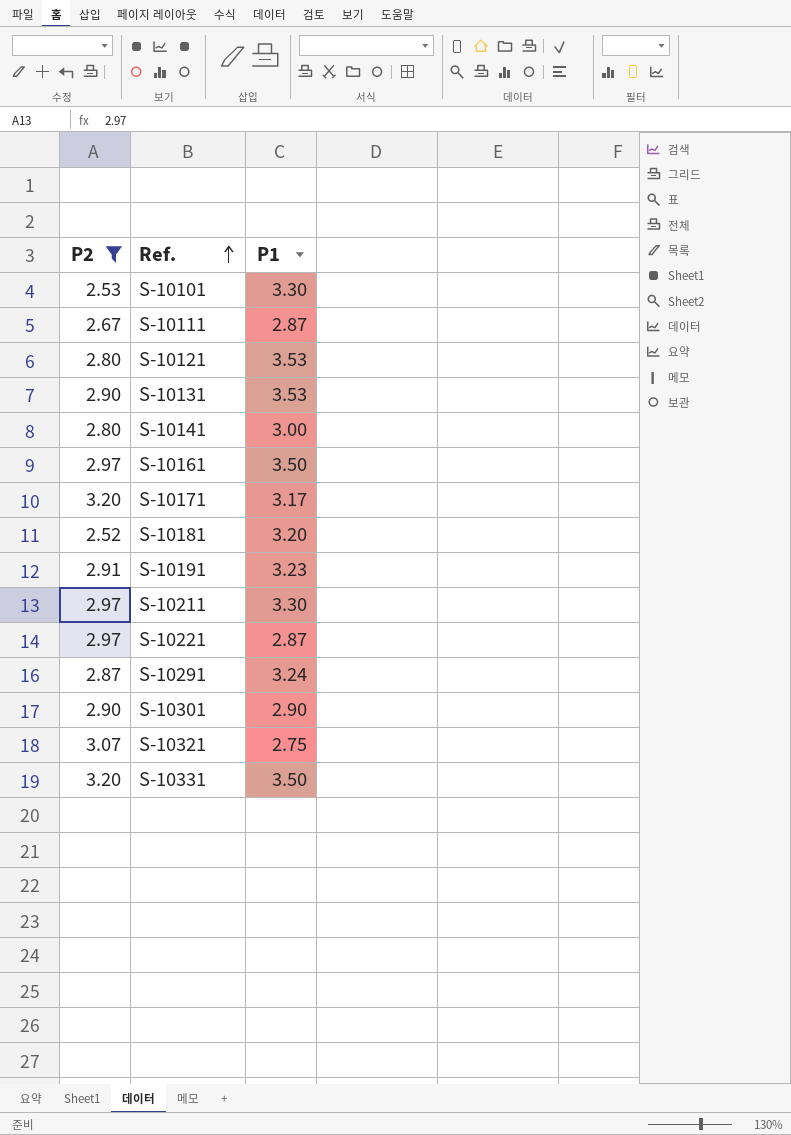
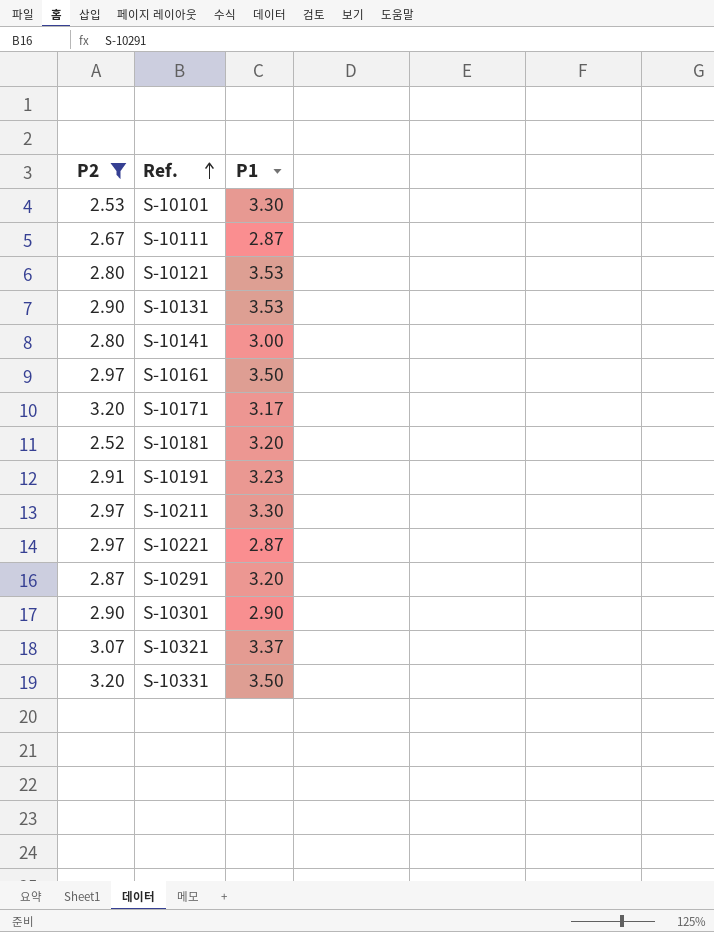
S-10291 | P1: 3.24 -> 3.20
S-10321 | P1: 2.75 -> 3.37

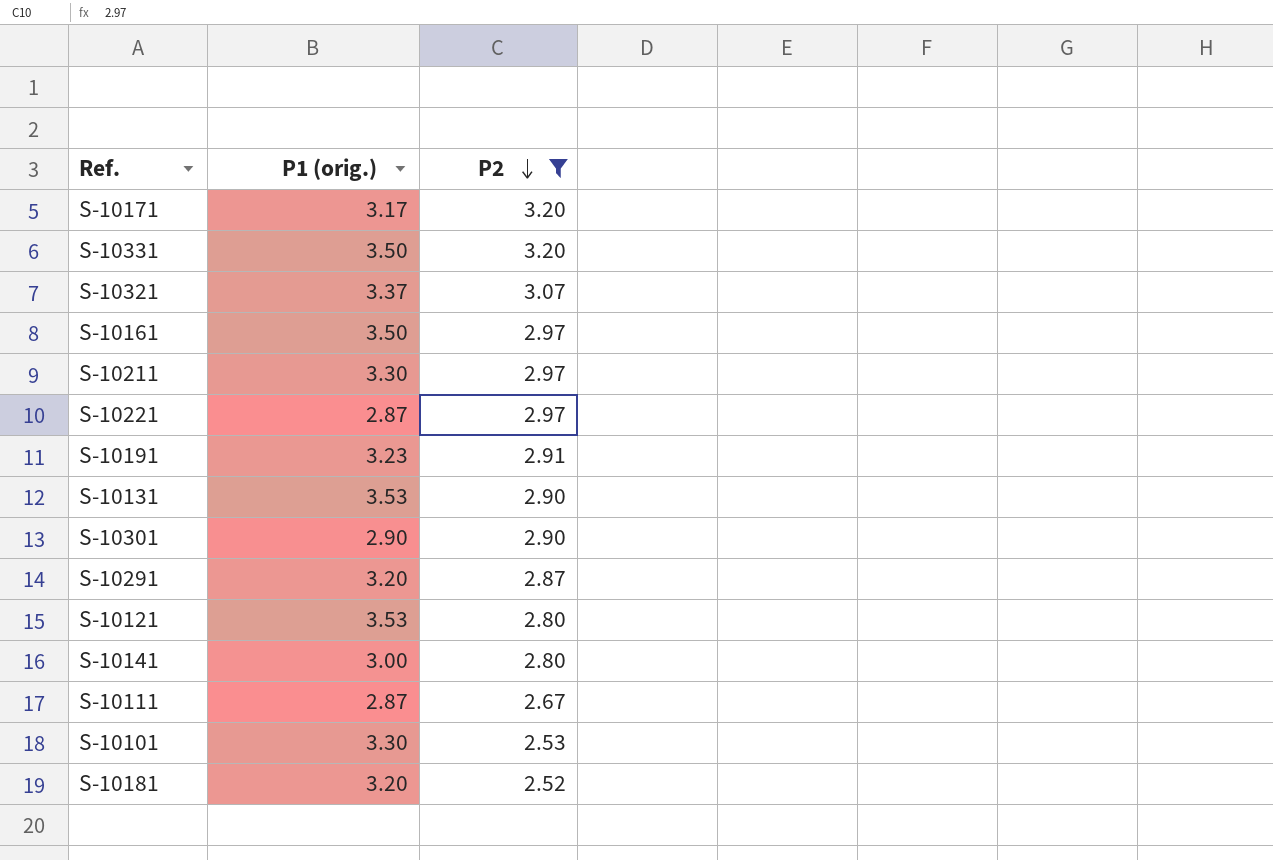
row order: Ref. ascending -> P2 descending
column name: P1 -> P1 (orig.)
column P2 | position: 1 -> 3

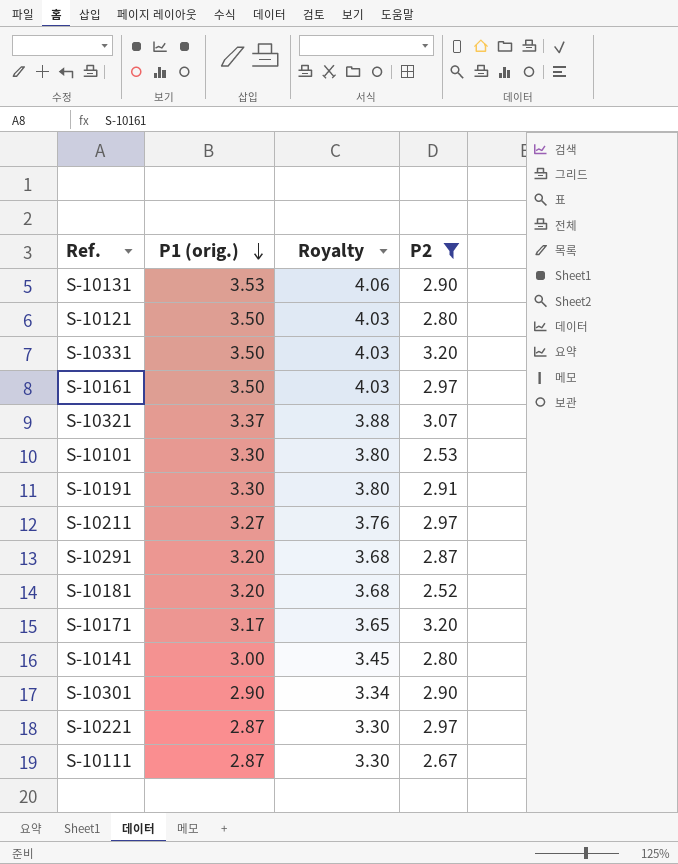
row order: P2 descending -> P1 (orig.) descending
column Royalty | formula: none -> [P1 (orig.)] * 1.15
S-10121 | P1 (orig.): 3.53 -> 3.50
S-10191 | P1 (orig.): 3.23 -> 3.30
S-10211 | P1 (orig.): 3.30 -> 3.27

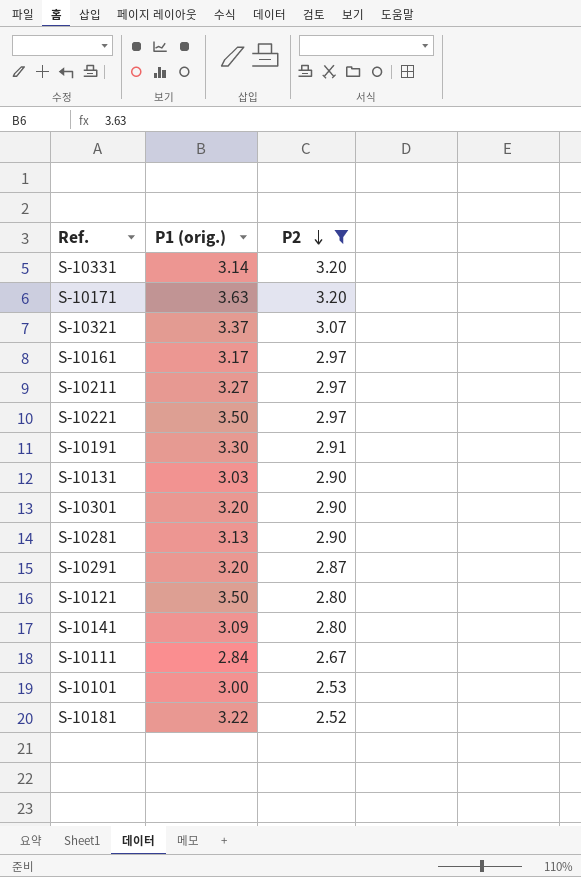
row order: P1 (orig.) descending -> P2 descending
column Royalty | formula: [P1 (orig.)] * 1.15 -> none
S-10331 | P1 (orig.): 3.50 -> 3.14
S-10171 | P1 (orig.): 3.17 -> 3.63
S-10161 | P1 (orig.): 3.50 -> 3.17
S-10221 | P1 (orig.): 2.87 -> 3.50
S-10131 | P1 (orig.): 3.53 -> 3.03
S-10301 | P1 (orig.): 2.90 -> 3.20
row S-10281: none -> 3.13 | 2.90
S-10141 | P1 (orig.): 3.00 -> 3.09
S-10111 | P1 (orig.): 2.87 -> 2.84
S-10101 | P1 (orig.): 3.30 -> 3.00
S-10181 | P1 (orig.): 3.20 -> 3.22

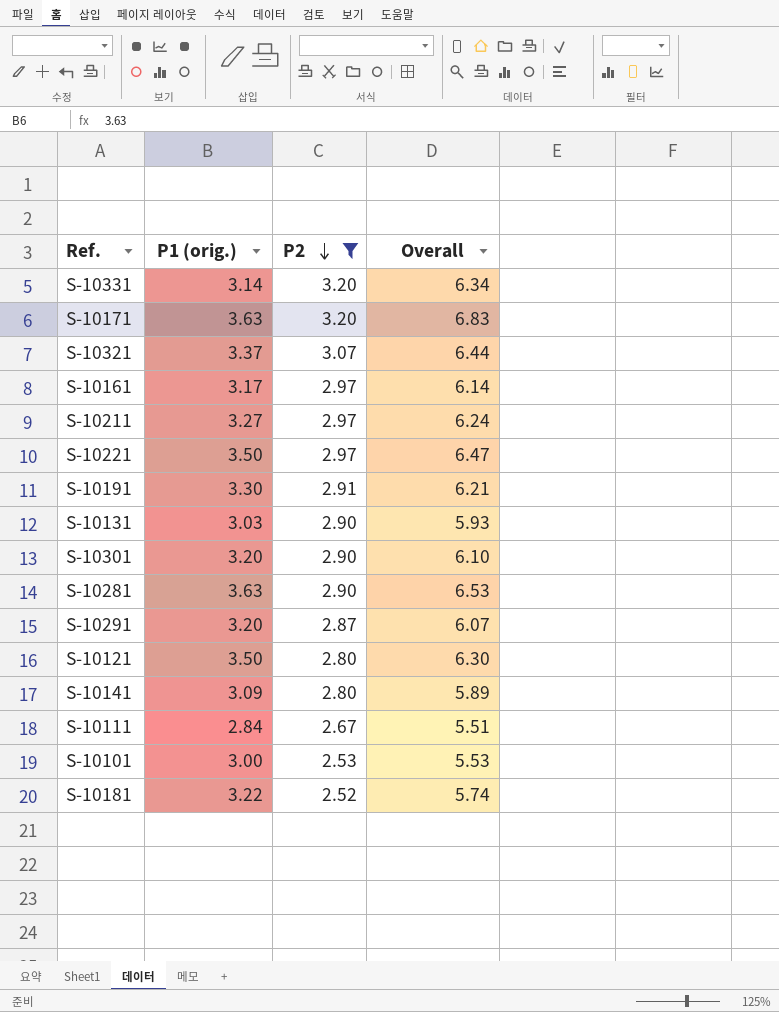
column Overall | formula: none -> [P1 (orig.)] + [P2]
S-10281 | P1 (orig.): 3.13 -> 3.63

